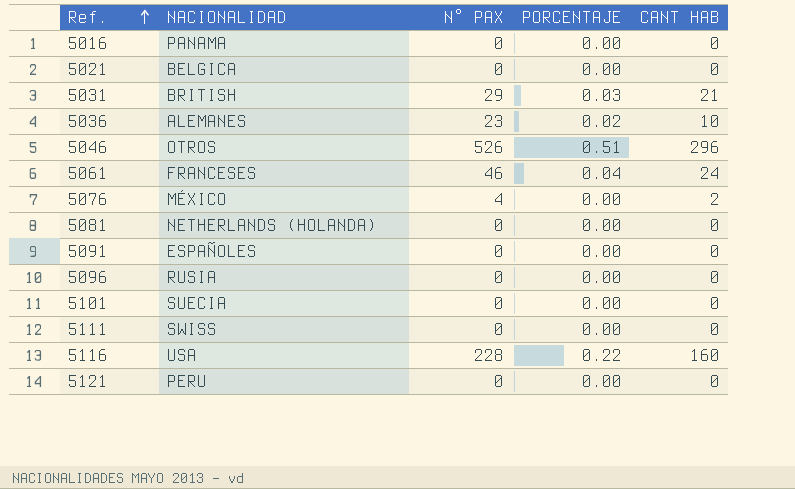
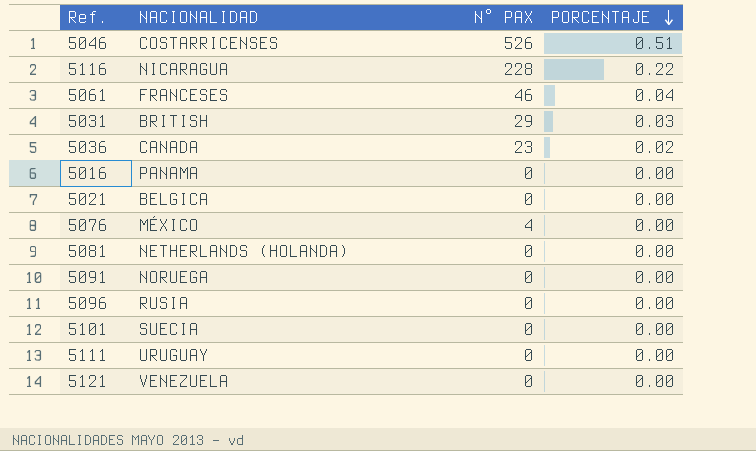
row order: Ref. ascending -> PORCENTAJE descending
column CANT HAB | position: 5 -> none
5046 | NACIONALIDAD: OTROS -> COSTARRICENSES
5116 | NACIONALIDAD: USA -> NICARAGUA
5036 | NACIONALIDAD: ALEMANES -> CANADA
5091 | NACIONALIDAD: ESPAÑOLES -> NORUEGA
5111 | NACIONALIDAD: SWISS -> URUGUAY
5121 | NACIONALIDAD: PERU -> VENEZUELA

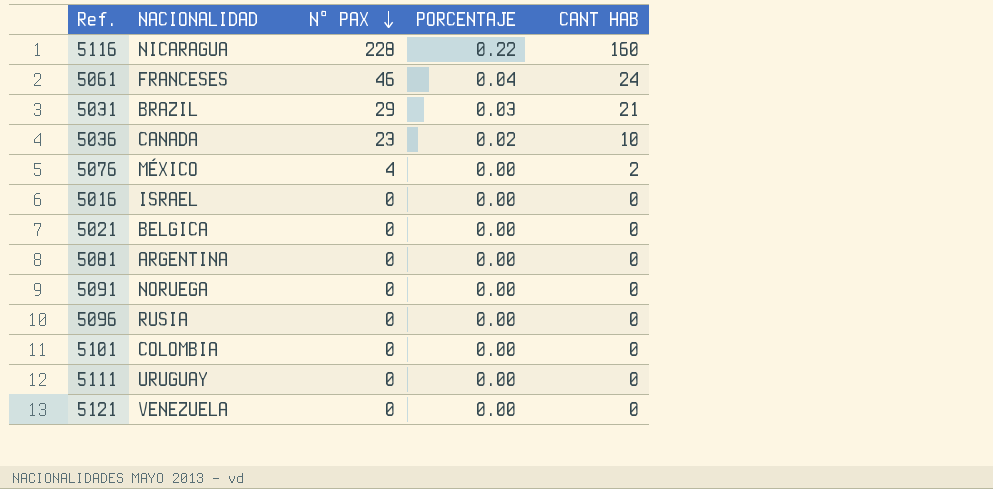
row order: PORCENTAJE descending -> N° PAX descending
column CANT HAB | position: none -> 5
row 5046: COSTARRICENSES | 526 | 0.51 -> none
5031 | NACIONALIDAD: BRITISH -> BRAZIL
5016 | NACIONALIDAD: PANAMA -> ISRAEL
5081 | NACIONALIDAD: NETHERLANDS (HOLANDA) -> ARGENTINA
5101 | NACIONALIDAD: SUECIA -> COLOMBIA

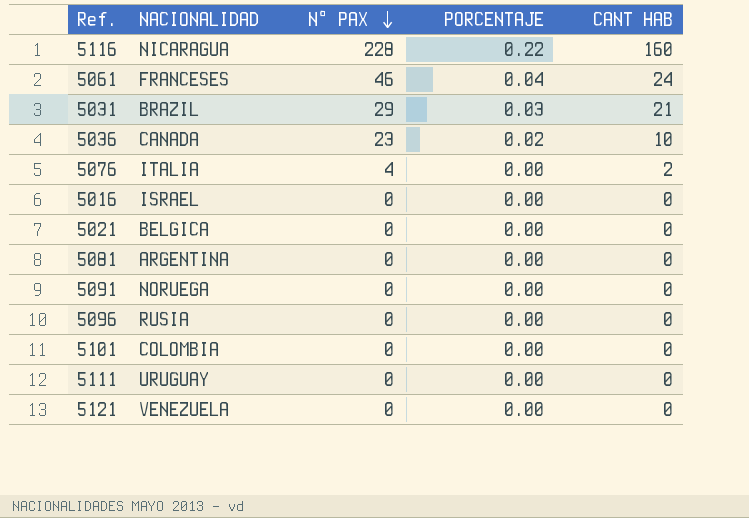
5076 | NACIONALIDAD: MÉXICO -> ITALIA

